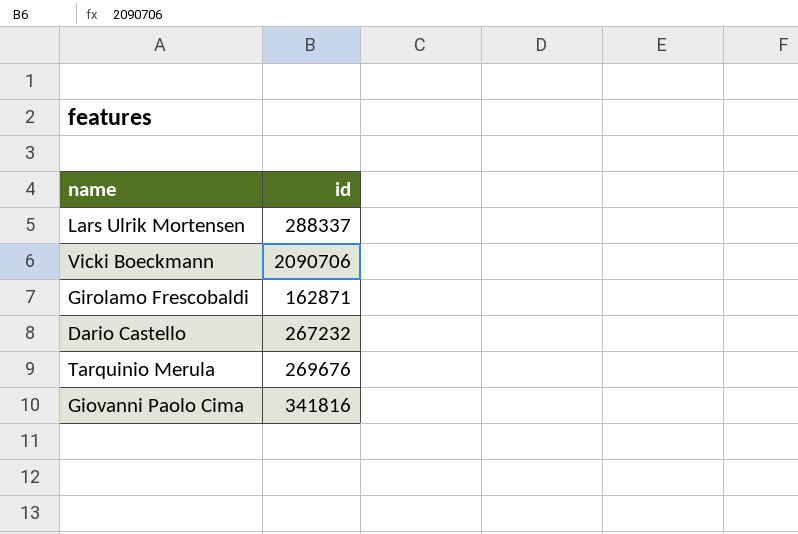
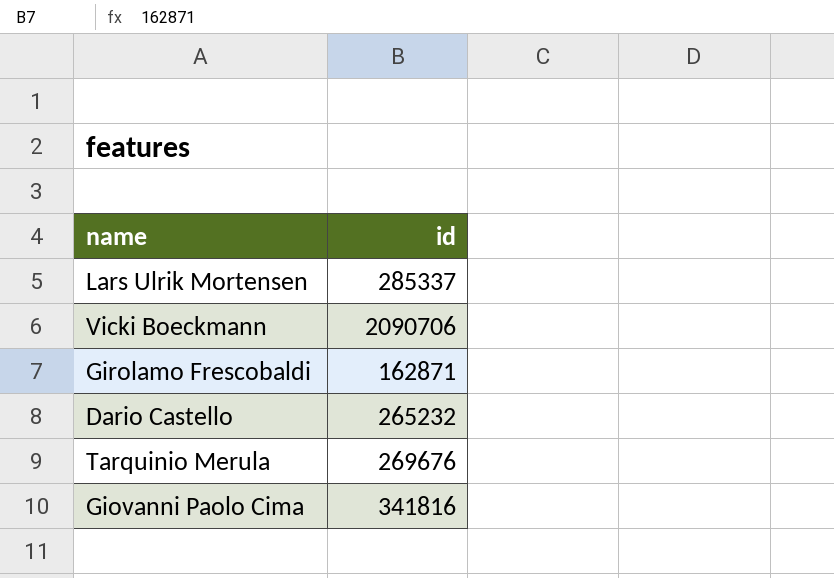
Lars Ulrik Mortensen | id: 288337 -> 285337
Dario Castello | id: 267232 -> 265232

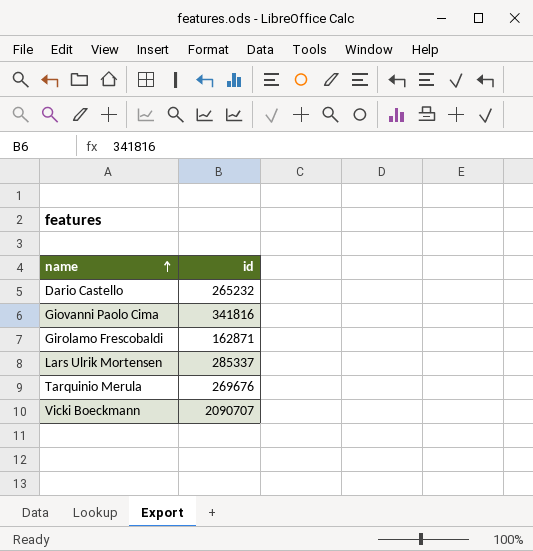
row order: none -> name ascending
Vicki Boeckmann | id: 2090706 -> 2090707

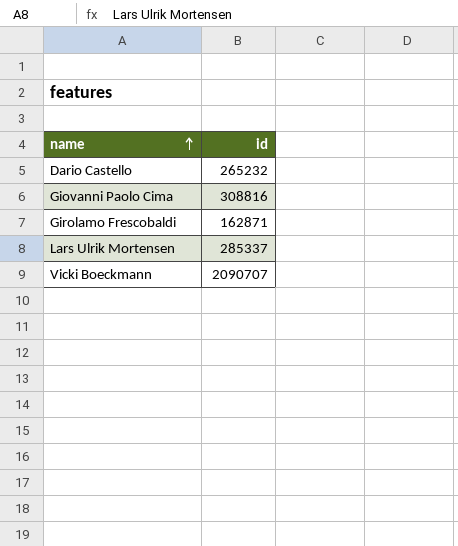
row Tarquinio Merula: 269676 -> none
Giovanni Paolo Cima | id: 341816 -> 308816

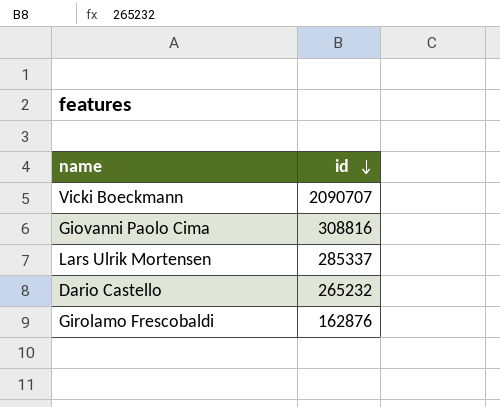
row order: name ascending -> id descending
Girolamo Frescobaldi | id: 162871 -> 162876

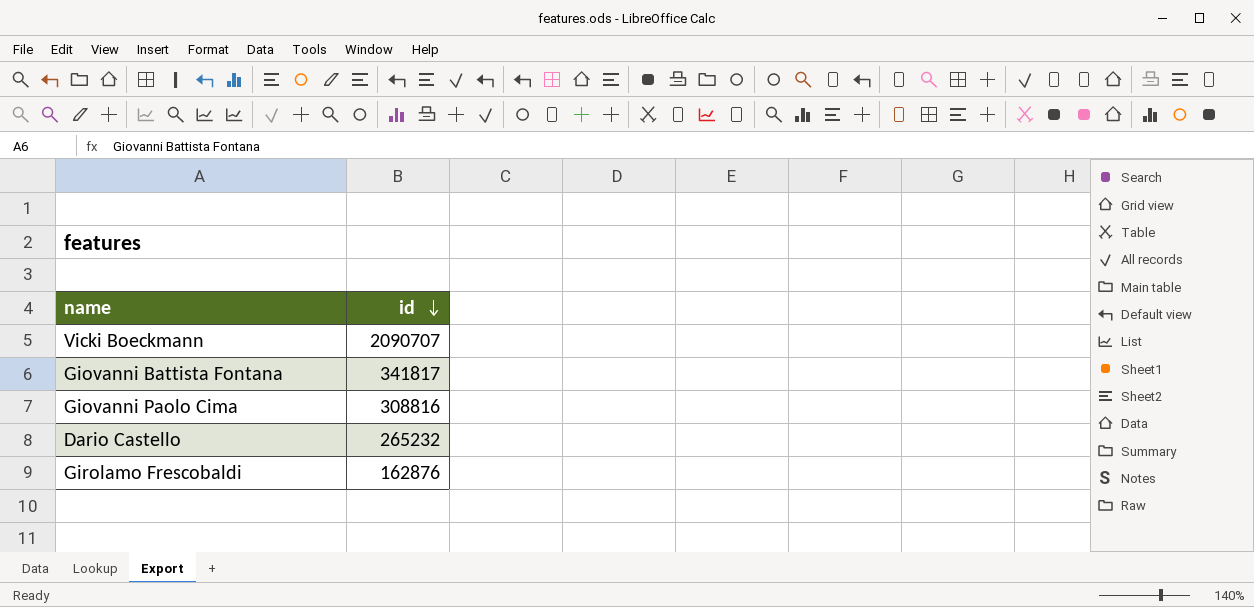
row Lars Ulrik Mortensen: 285337 -> none
row Giovanni Battista Fontana: none -> 341817

